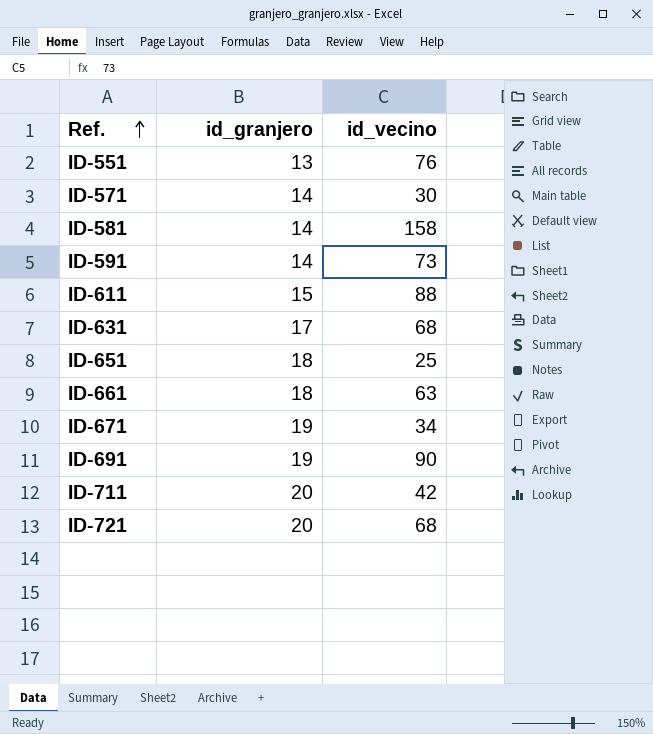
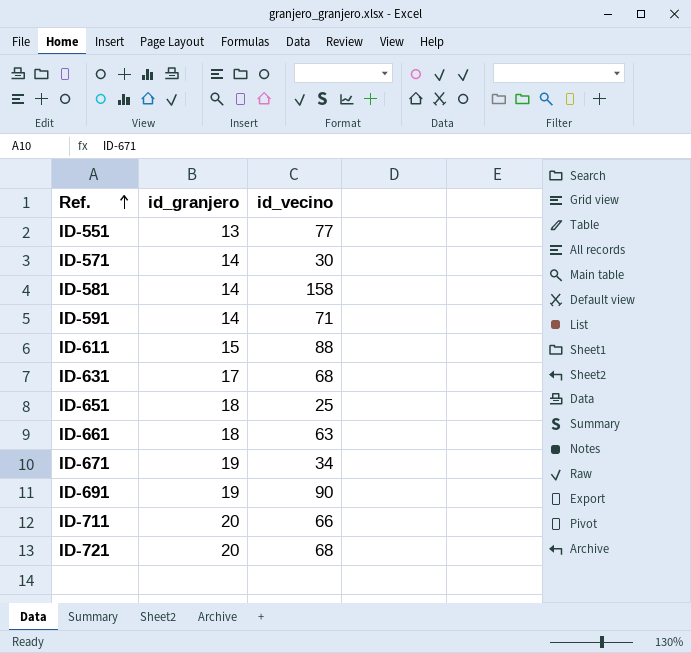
ID-551 | id_vecino: 76 -> 77
ID-591 | id_vecino: 73 -> 71
ID-711 | id_vecino: 42 -> 66

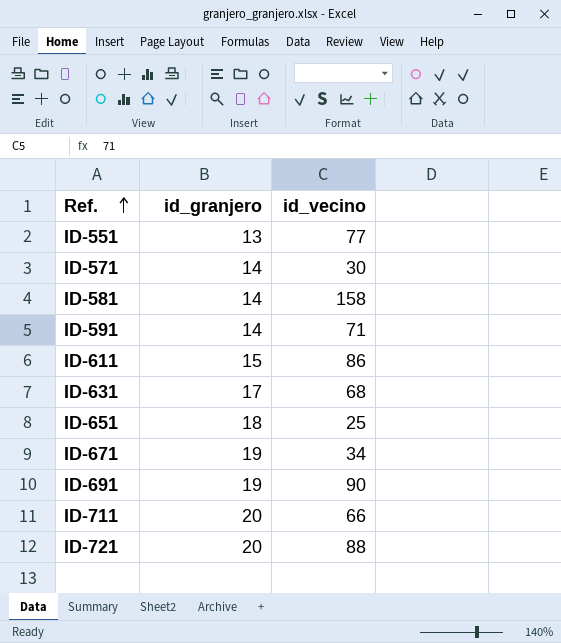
row ID-661: 18 | 63 -> none
ID-611 | id_vecino: 88 -> 86
ID-721 | id_vecino: 68 -> 88

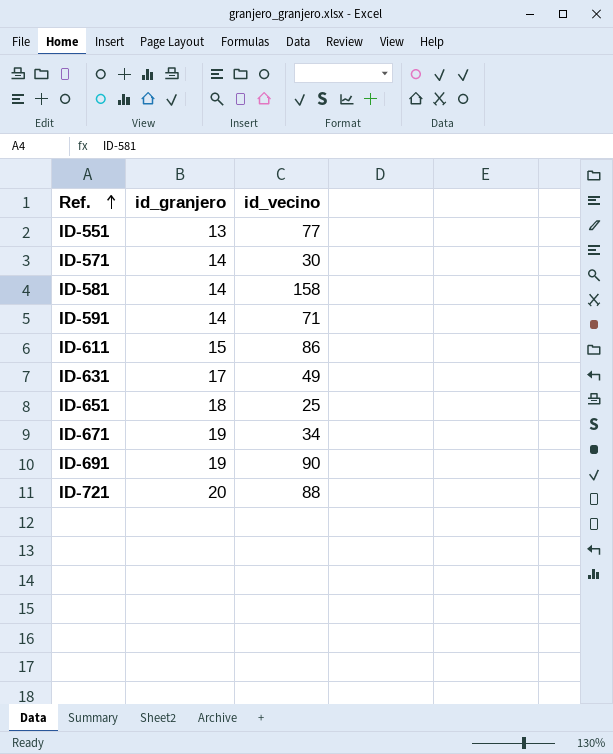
row ID-711: 20 | 66 -> none
ID-631 | id_vecino: 68 -> 49

